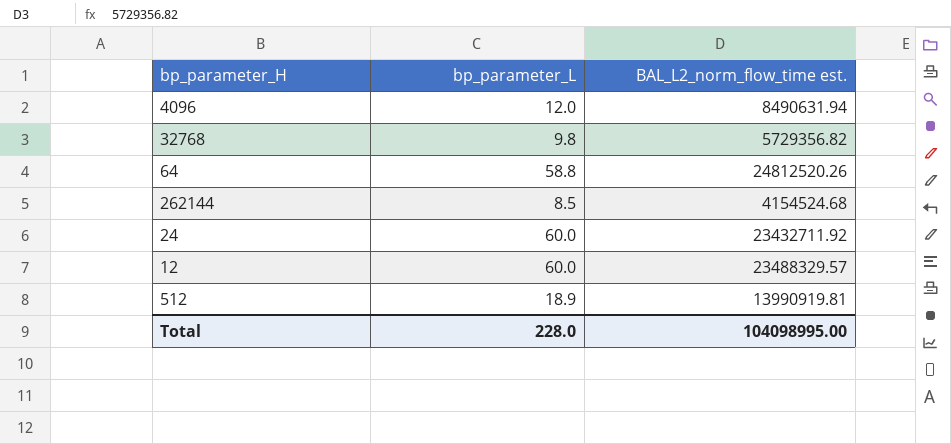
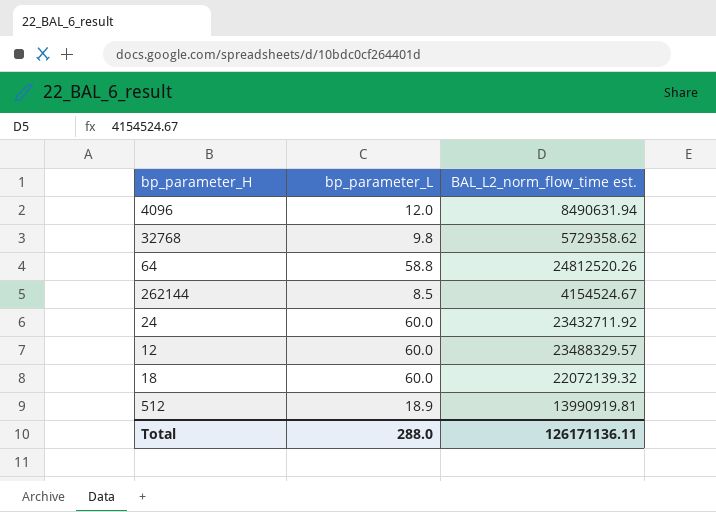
32768 | BAL_L2_norm_flow_time est.: 5729356.82 -> 5729358.62
262144 | BAL_L2_norm_flow_time est.: 4154524.68 -> 4154524.67
row 18: none -> 60.0 | 22072139.32
Total | bp_parameter_L: 228.0 -> 288.0
Total | BAL_L2_norm_flow_time est.: 104098995.00 -> 126171136.11

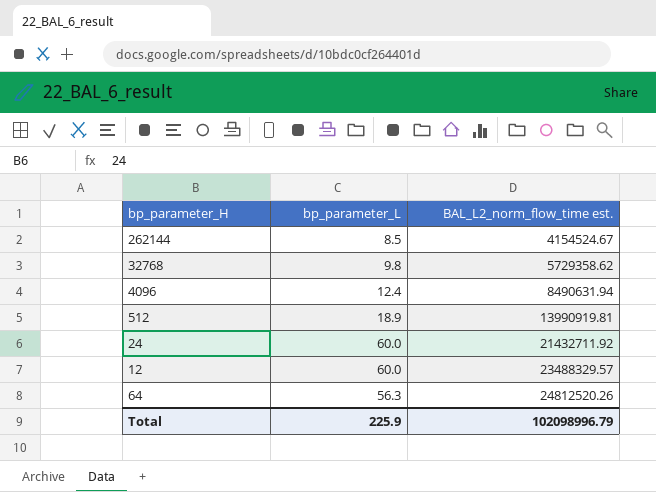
row order: none -> BAL_L2_norm_flow_time est. ascending
row 18: 60.0 | 22072139.32 -> none
4096 | bp_parameter_L: 12.0 -> 12.4
24 | BAL_L2_norm_flow_time est.: 23432711.92 -> 21432711.92
64 | bp_parameter_L: 58.8 -> 56.3
Total | bp_parameter_L: 288.0 -> 225.9
Total | BAL_L2_norm_flow_time est.: 126171136.11 -> 102098996.79

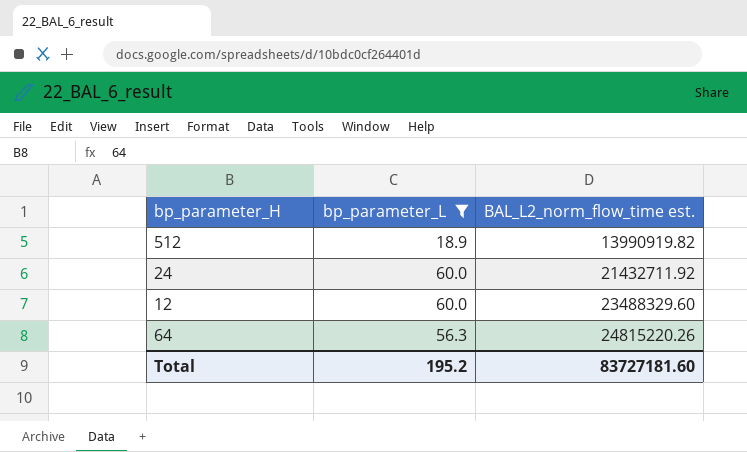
filter: none -> bp_parameter_L >= 18.9
512 | BAL_L2_norm_flow_time est.: 13990919.81 -> 13990919.82
12 | BAL_L2_norm_flow_time est.: 23488329.57 -> 23488329.60
64 | BAL_L2_norm_flow_time est.: 24812520.26 -> 24815220.26
Total | bp_parameter_L: 225.9 -> 195.2
Total | BAL_L2_norm_flow_time est.: 102098996.79 -> 83727181.60

